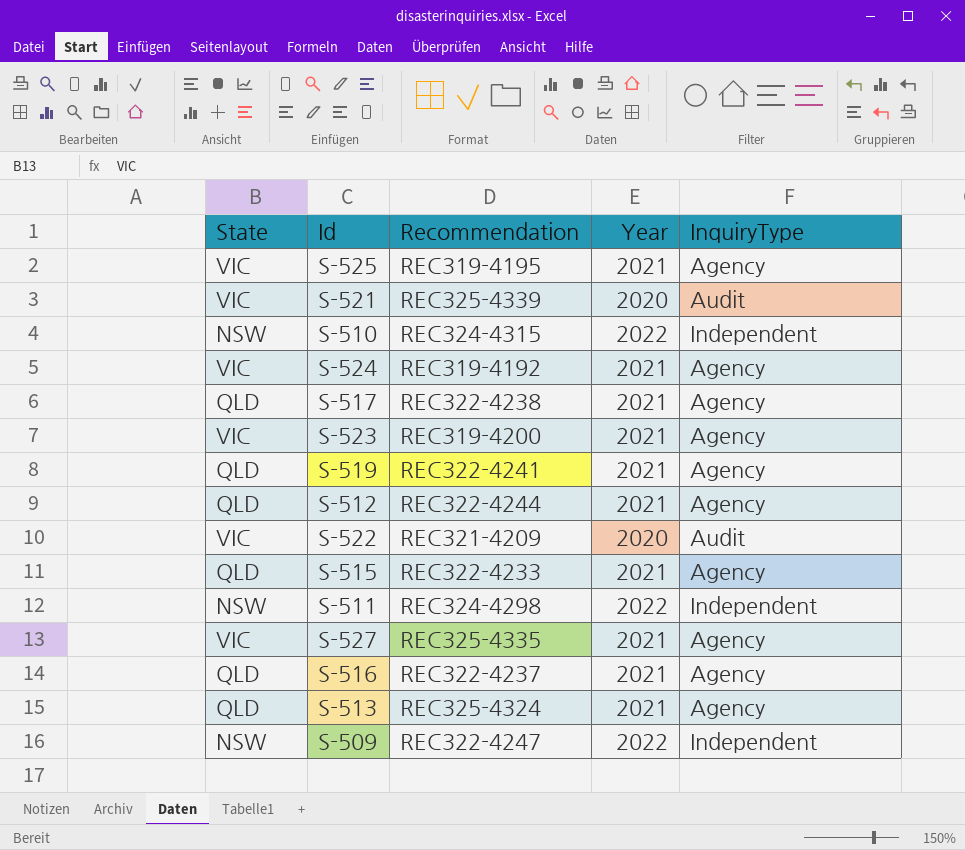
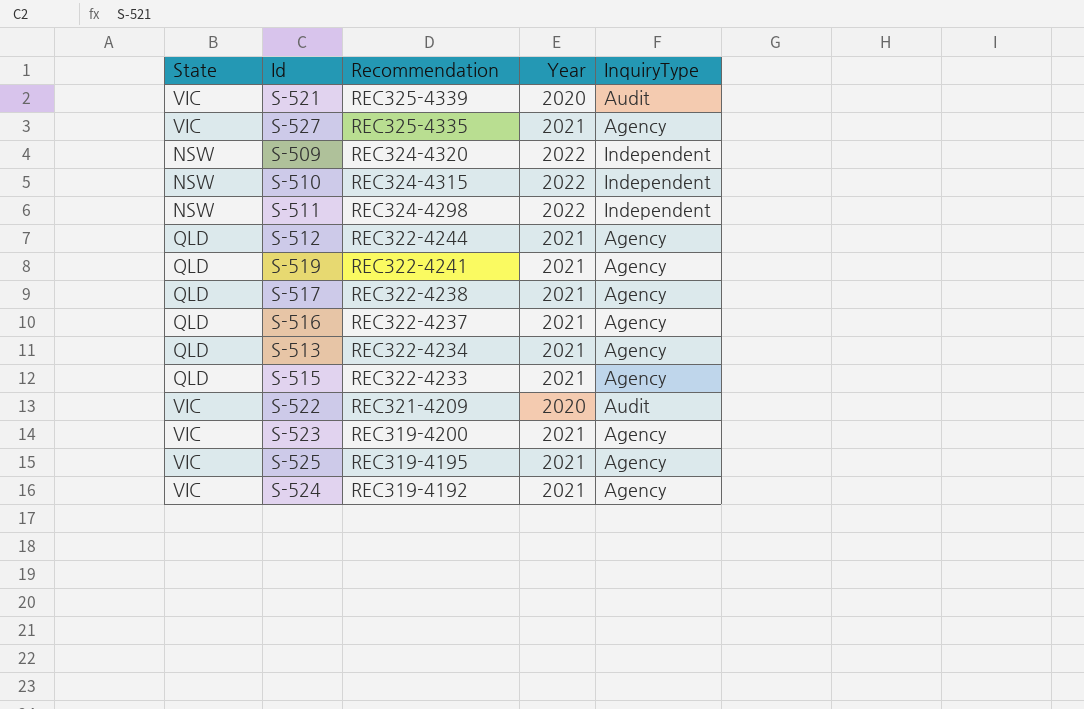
row order: none -> Recommendation descending
S-509 | Recommendation: REC322-4247 -> REC324-4320
S-513 | Recommendation: REC325-4324 -> REC322-4234

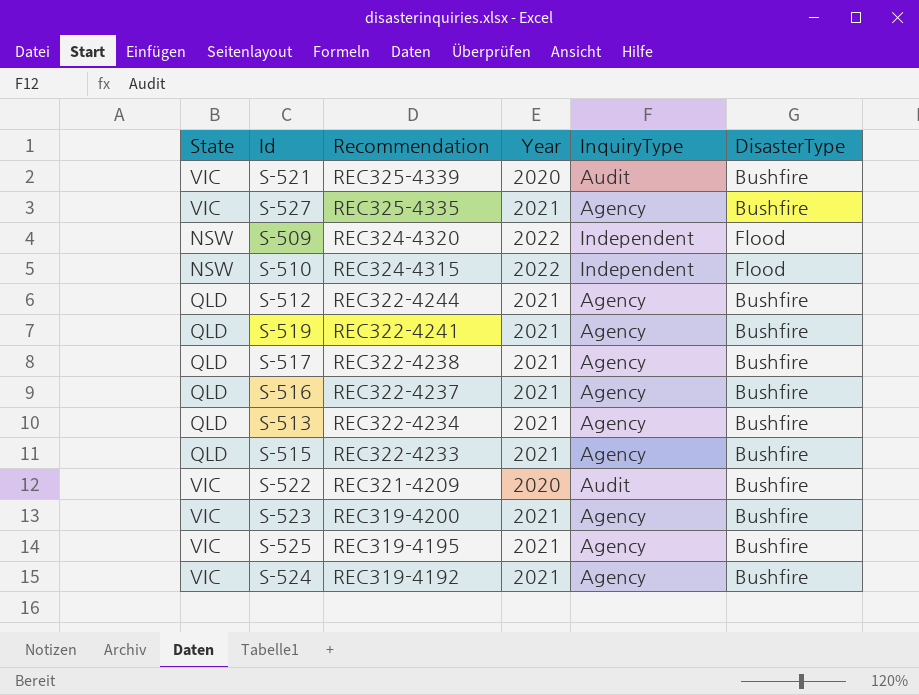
column DisasterType | position: none -> 6
row S-511: NSW | REC324-4298 | 2022 | Independent -> none

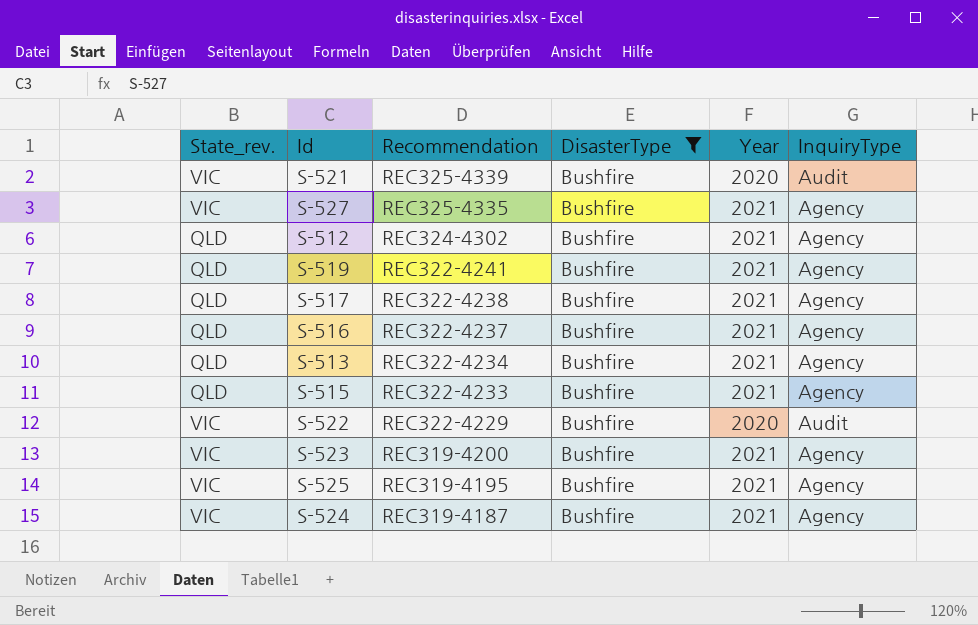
filter: none -> DisasterType = Bushfire
column name: State -> State_rev.
column DisasterType | position: 6 -> 4
S-512 | Recommendation: REC322-4244 -> REC324-4302
S-522 | Recommendation: REC321-4209 -> REC322-4229
S-524 | Recommendation: REC319-4192 -> REC319-4187

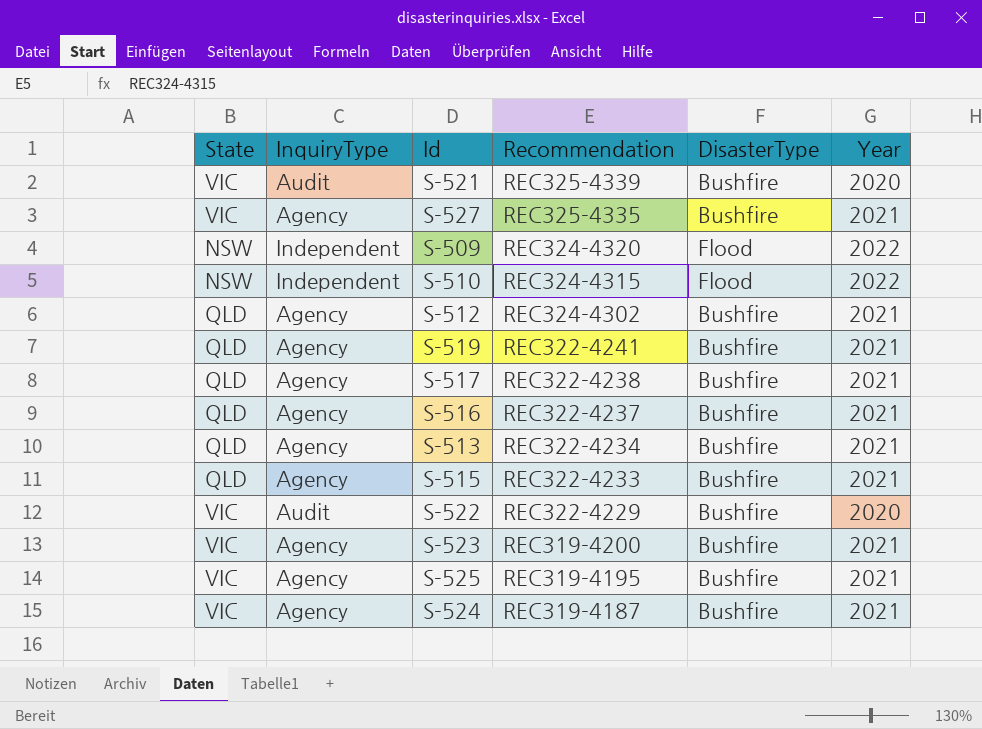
filter: DisasterType = Bushfire -> none
column name: State_rev. -> State
column InquiryType | position: 6 -> 2

